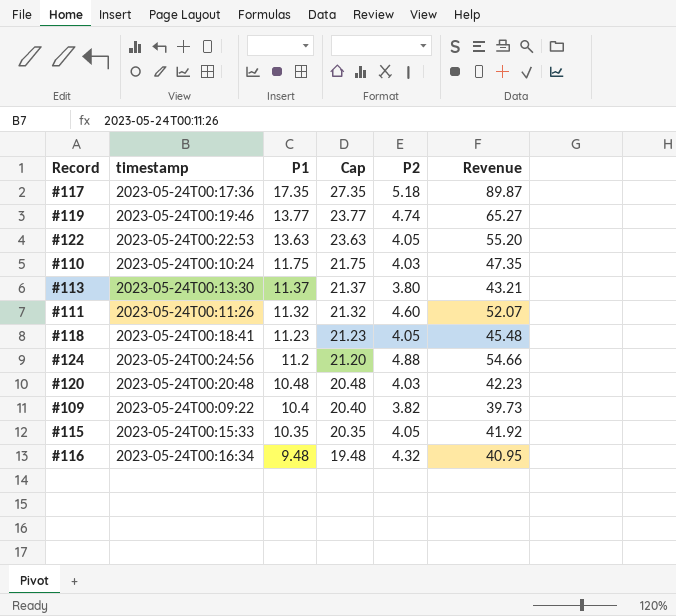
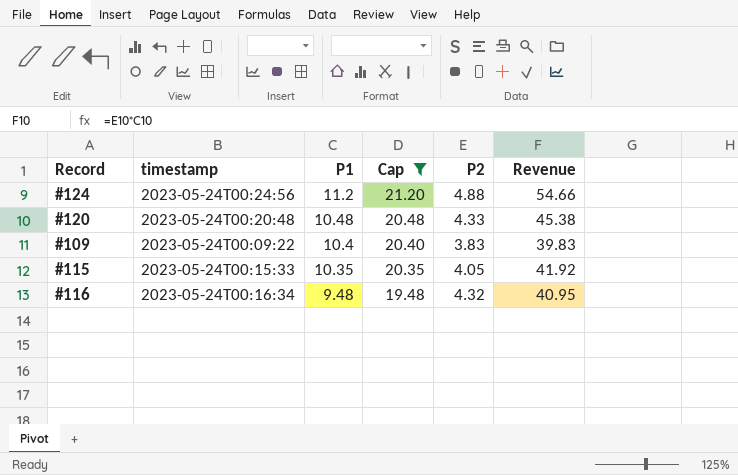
filter: none -> Cap <= 21.20
#120 | P2: 4.03 -> 4.33
#120 | Revenue: 42.23 -> 45.38
#109 | P2: 3.82 -> 3.83
#109 | Revenue: 39.73 -> 39.83

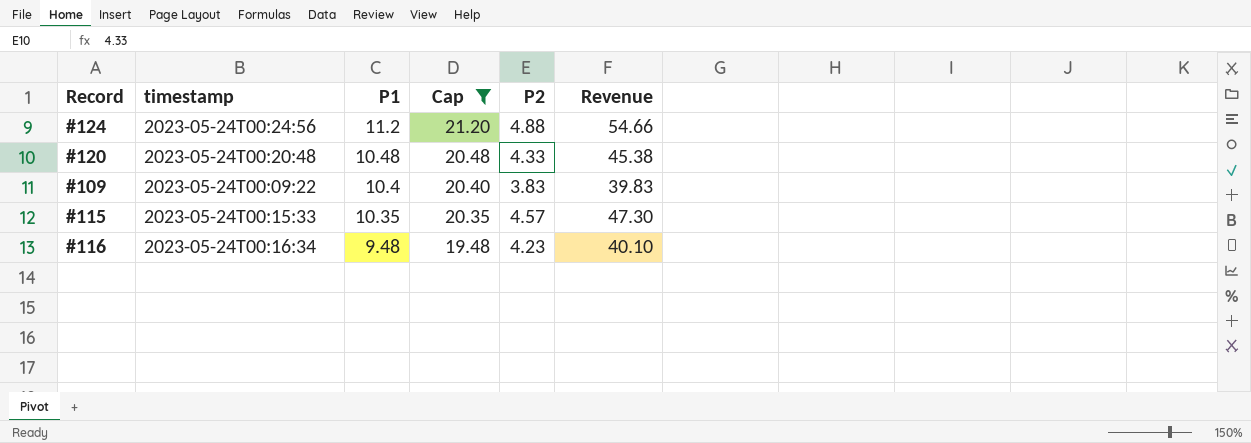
#115 | P2: 4.05 -> 4.57
#115 | Revenue: 41.92 -> 47.30
#116 | P2: 4.32 -> 4.23
#116 | Revenue: 40.95 -> 40.10

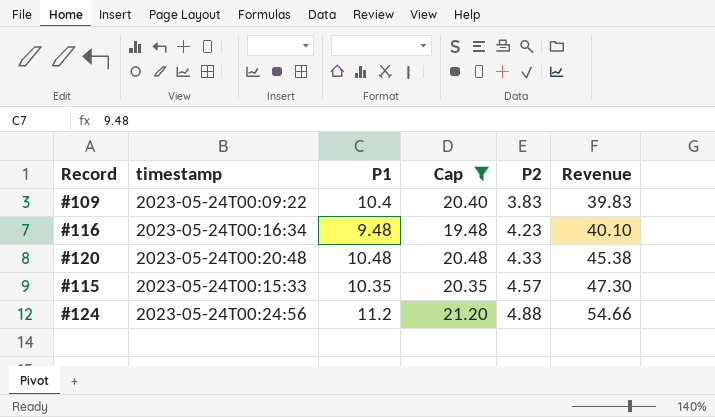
row order: P1 descending -> P2 ascending

